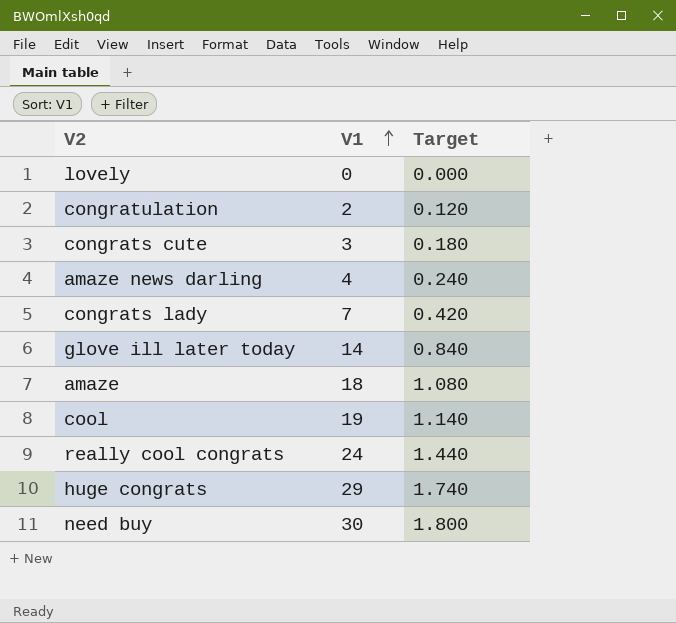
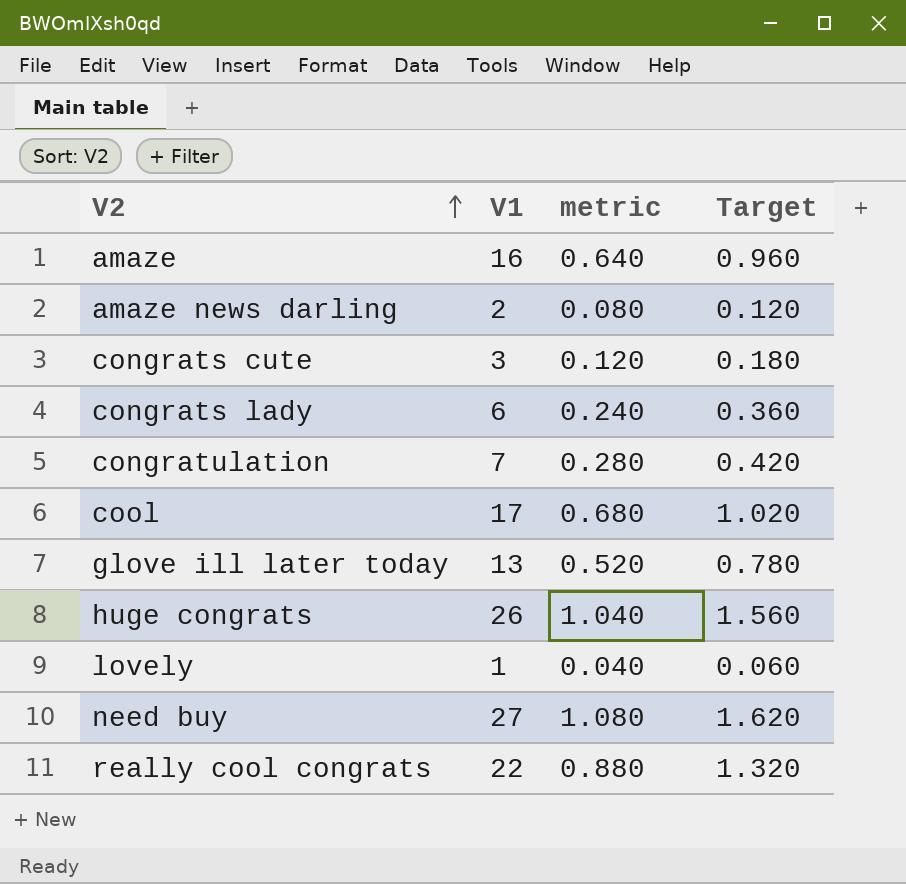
row order: V1 ascending -> V2 ascending
column metric | formula: none -> [V1] * 0.04
amaze | V1: 18 -> 16
amaze | Target: 1.080 -> 0.960
amaze news darling | V1: 4 -> 2
amaze news darling | Target: 0.240 -> 0.120
congrats lady | V1: 7 -> 6
congrats lady | Target: 0.420 -> 0.360
congratulation | V1: 2 -> 7
congratulation | Target: 0.120 -> 0.420
cool | V1: 19 -> 17
cool | Target: 1.140 -> 1.020
glove ill later today | V1: 14 -> 13
glove ill later today | Target: 0.840 -> 0.780
huge congrats | V1: 29 -> 26
huge congrats | Target: 1.740 -> 1.560
lovely | V1: 0 -> 1
lovely | Target: 0.000 -> 0.060
need buy | V1: 30 -> 27
need buy | Target: 1.800 -> 1.620
really cool congrats | V1: 24 -> 22
really cool congrats | Target: 1.440 -> 1.320

